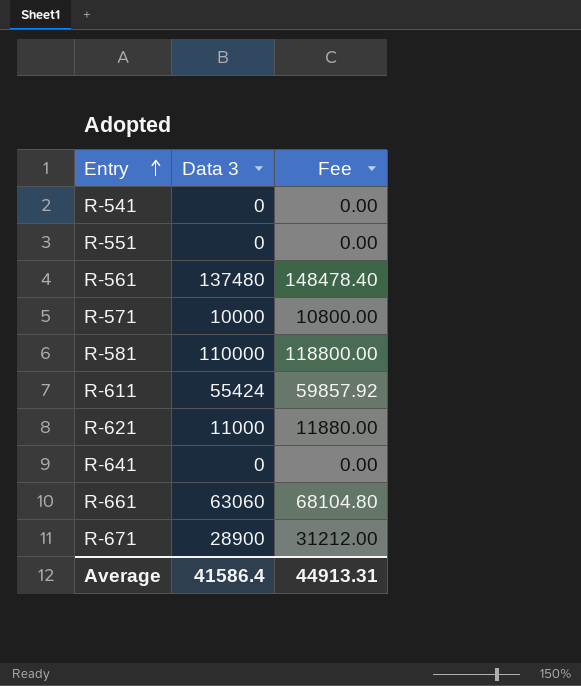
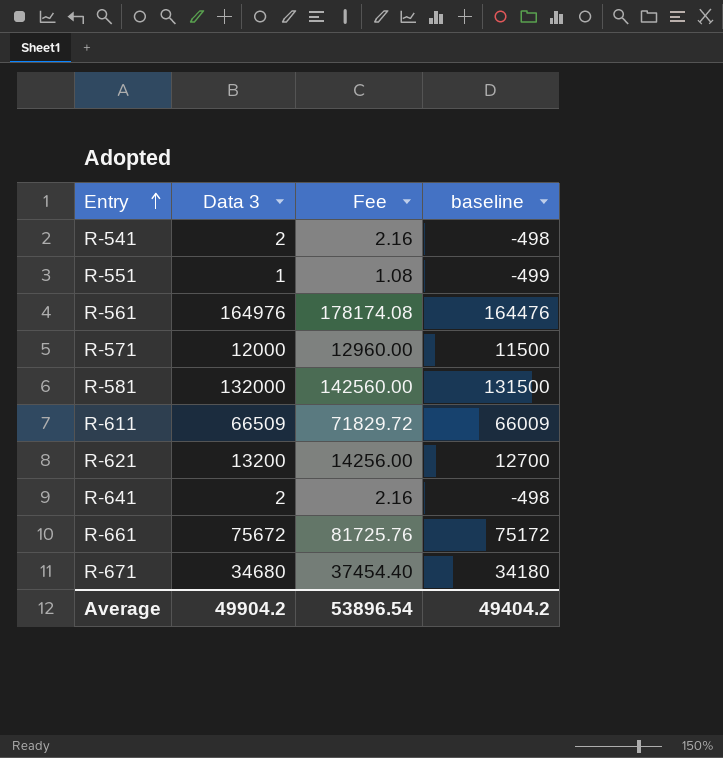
column baseline | formula: none -> [Data 3] - 500
R-541 | Data 3: 0 -> 2
R-541 | Fee: 0.00 -> 2.16
R-551 | Data 3: 0 -> 1
R-551 | Fee: 0.00 -> 1.08
R-561 | Data 3: 137480 -> 164976
R-561 | Fee: 148478.40 -> 178174.08
R-571 | Data 3: 10000 -> 12000
R-571 | Fee: 10800.00 -> 12960.00
R-581 | Data 3: 110000 -> 132000
R-581 | Fee: 118800.00 -> 142560.00
R-611 | Data 3: 55424 -> 66509
R-611 | Fee: 59857.92 -> 71829.72
R-621 | Data 3: 11000 -> 13200
R-621 | Fee: 11880.00 -> 14256.00
R-641 | Data 3: 0 -> 2
R-641 | Fee: 0.00 -> 2.16
R-661 | Data 3: 63060 -> 75672
R-661 | Fee: 68104.80 -> 81725.76
R-671 | Data 3: 28900 -> 34680
R-671 | Fee: 31212.00 -> 37454.40
Average | Data 3: 41586.4 -> 49904.2
Average | Fee: 44913.31 -> 53896.54

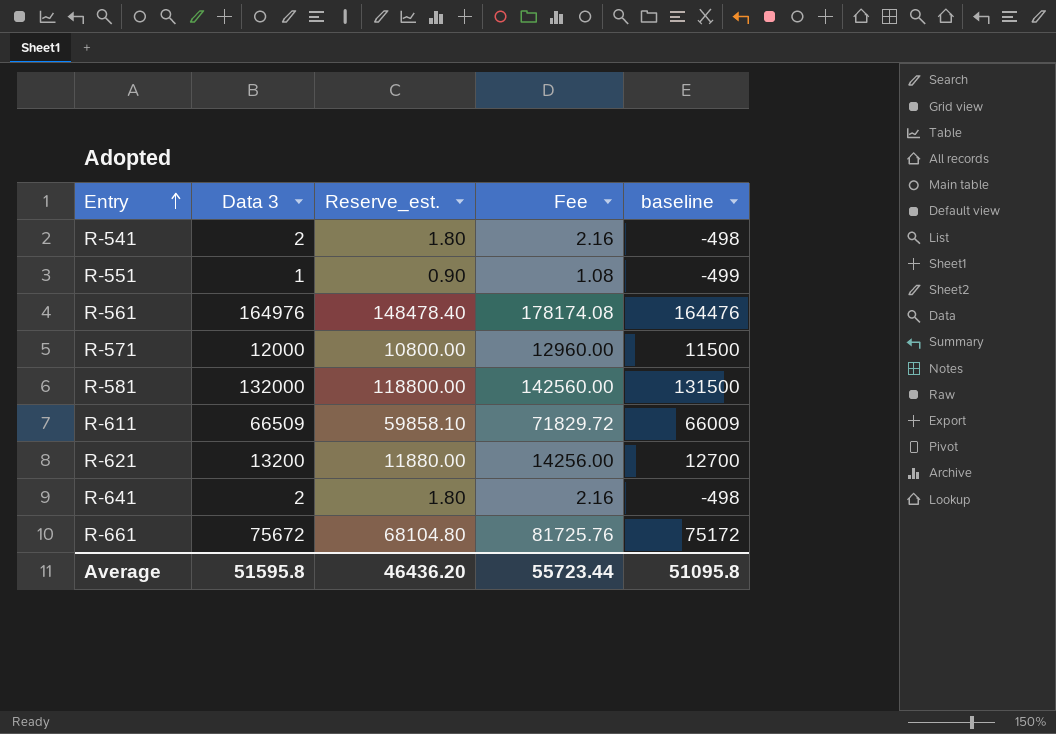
column Reserve_est. | formula: none -> [Data 3] * 0.9
row R-671: 34680 | 37454.40 | 34180 -> none
Average | Data 3: 49904.2 -> 51595.8
Average | Fee: 53896.54 -> 55723.44
Average | baseline: 49404.2 -> 51095.8

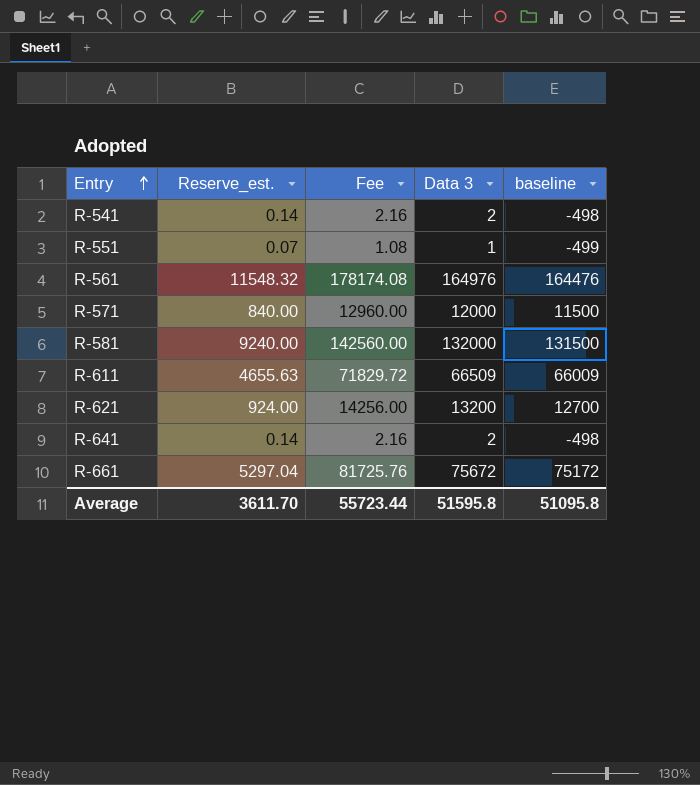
column Reserve_est. | formula: [Data 3] * 0.9 -> [Data 3] * 0.07
column Data 3 | position: 2 -> 4
Average | Reserve_est.: 46436.20 -> 3611.70

